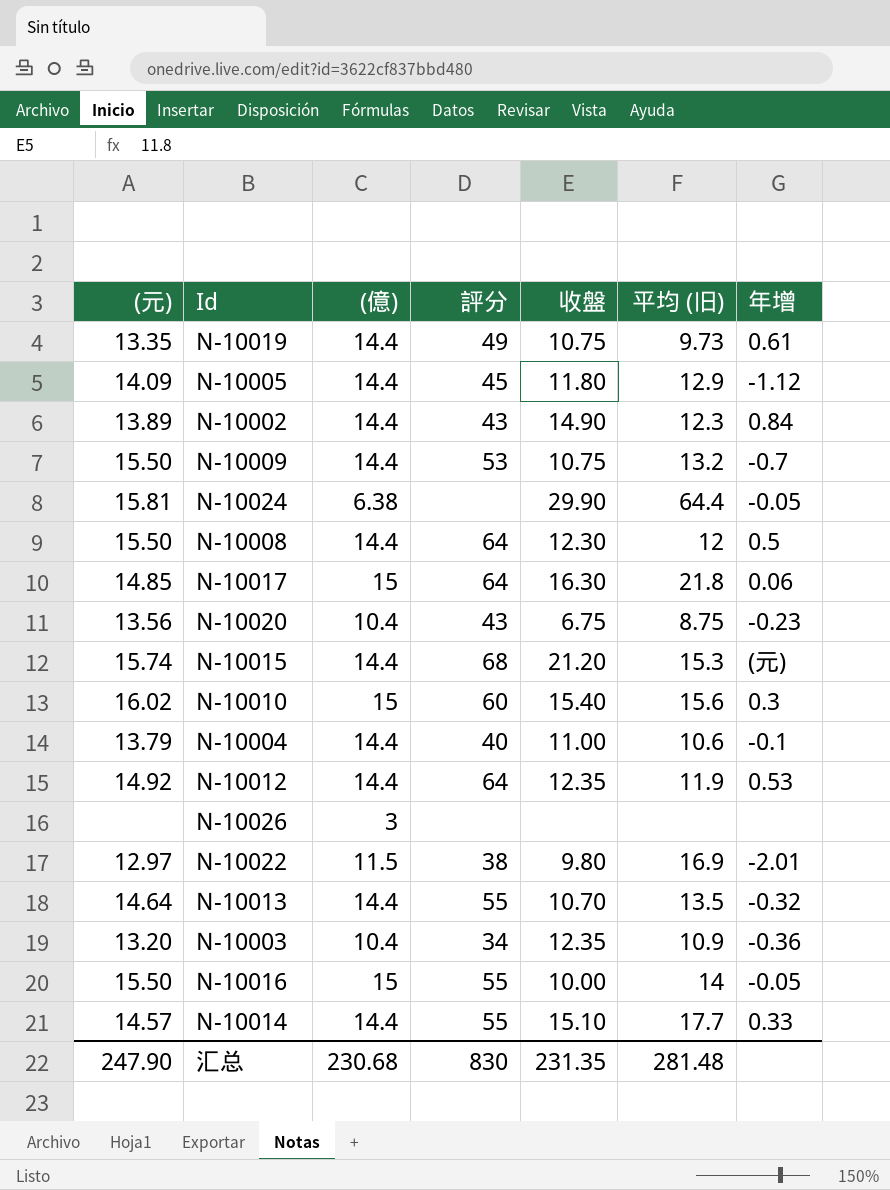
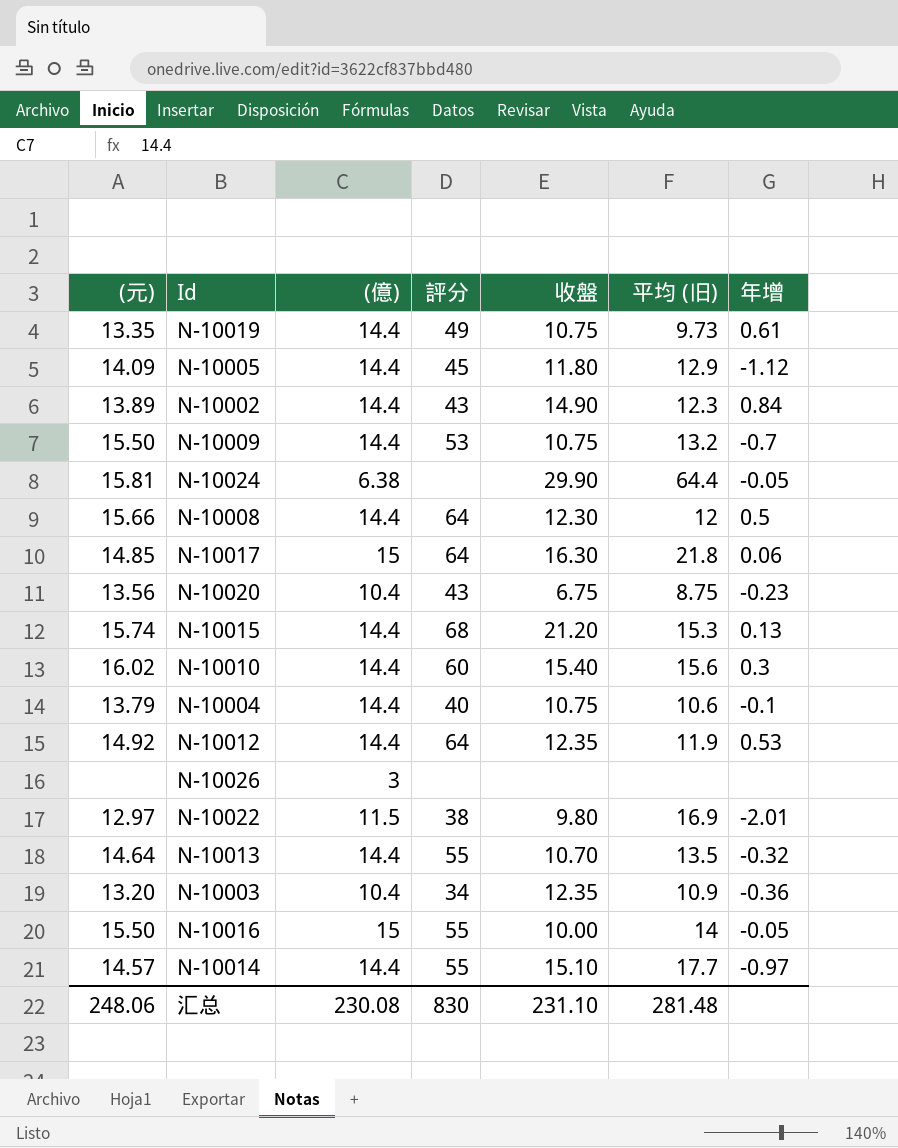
N-10008 | (元): 15.50 -> 15.66
N-10015 | 年增: (元) -> 0.13
N-10010 | (億): 15 -> 14.4
N-10004 | 收盤: 11.00 -> 10.75
N-10014 | 年增: 0.33 -> -0.97
汇总 | (元): 247.90 -> 248.06
汇总 | (億): 230.68 -> 230.08
汇总 | 收盤: 231.35 -> 231.10

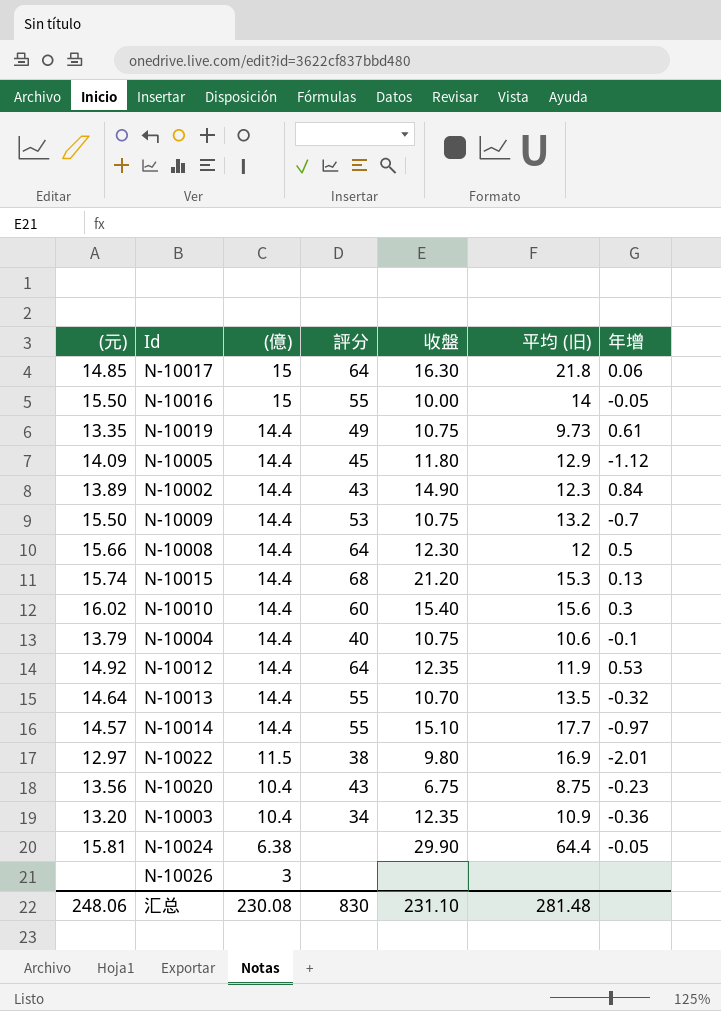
row order: none -> (億) descending

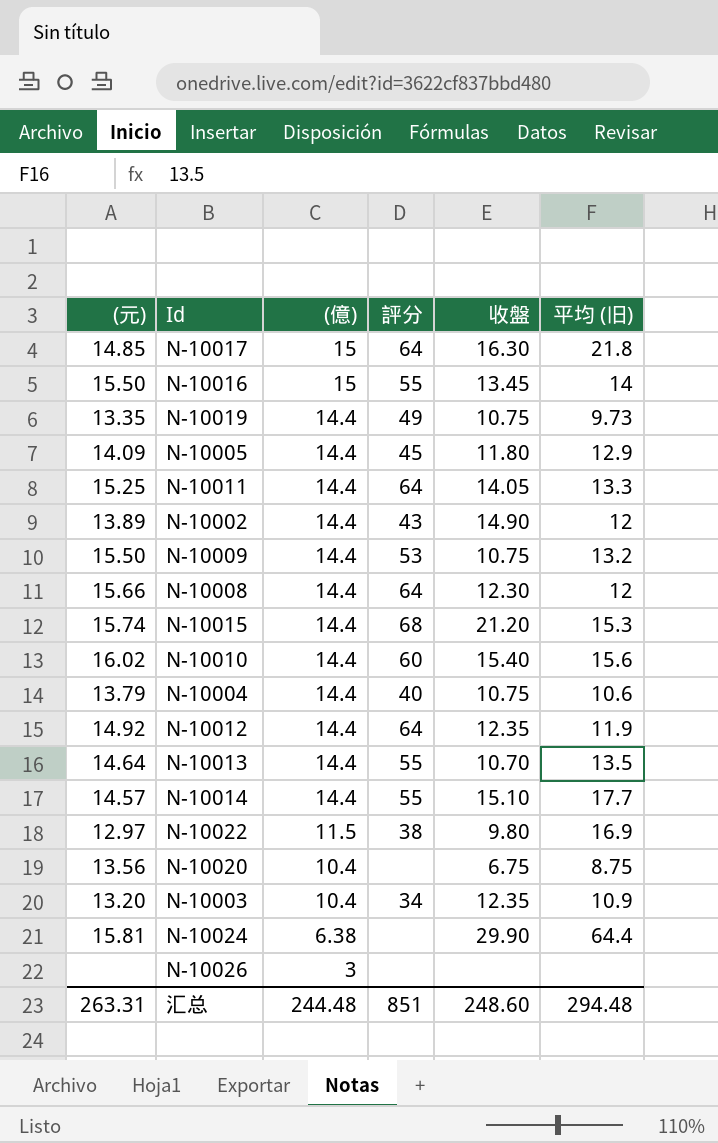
column 年增 | position: 7 -> none
N-10016 | 收盤: 10.00 -> 13.45
row N-10011: none -> 15.25 | 14.4 | 64 | 14.05 | 13.3
N-10002 | 平均 (旧): 12.3 -> 12
N-10020 | 評分: 43 -> none
汇总 | (元): 248.06 -> 263.31
汇总 | (億): 230.08 -> 244.48
汇总 | 評分: 830 -> 851
汇总 | 收盤: 231.10 -> 248.60
汇总 | 平均 (旧): 281.48 -> 294.48

